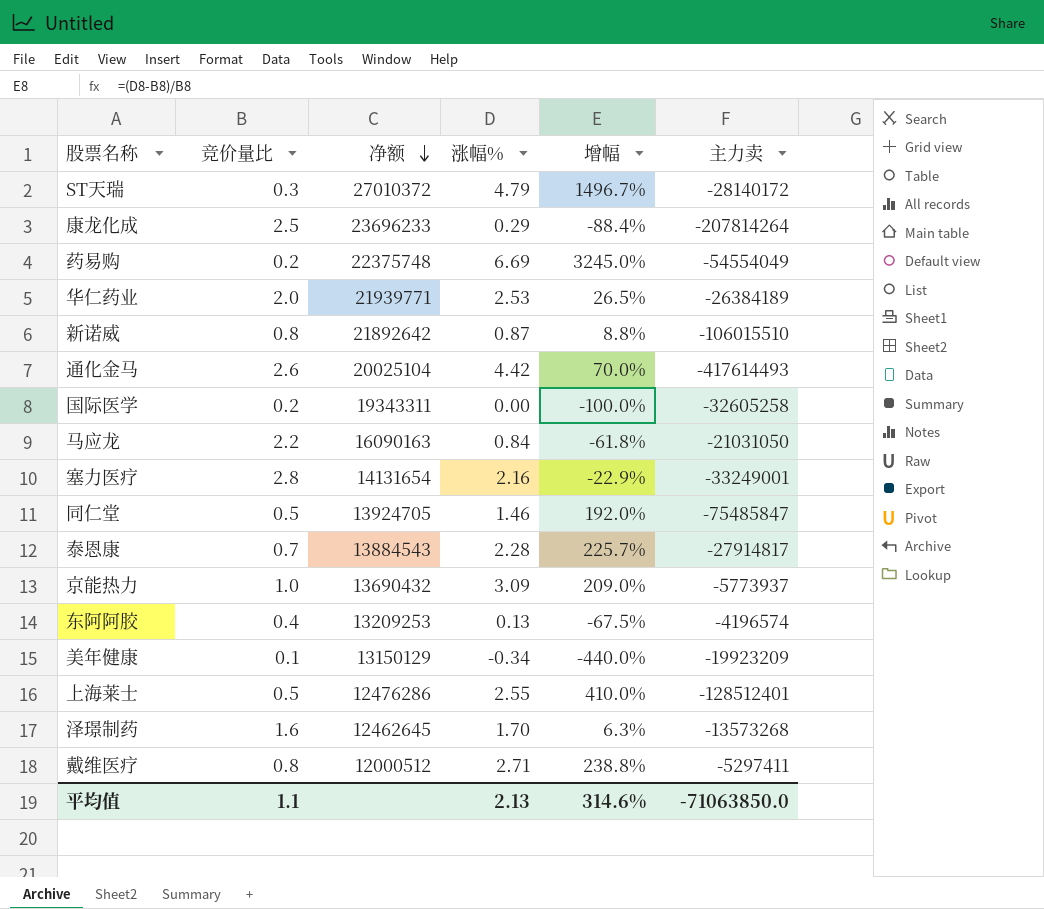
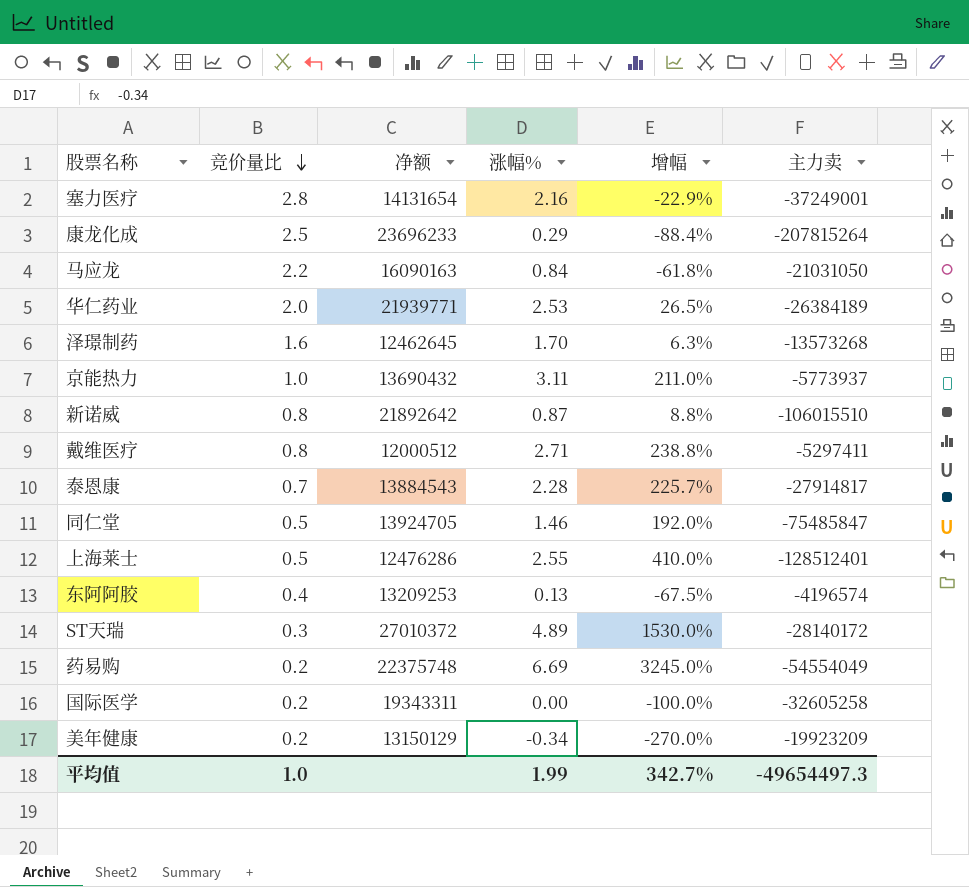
row order: 净额 descending -> 竞价量比 descending
row 通化金马: 2.6 | 20025104 | 4.42 | 70.0% | -417614493 -> none
塞力医疗 | 主力卖: -33249001 -> -37249001
康龙化成 | 主力卖: -207814264 -> -207815264
京能热力 | 涨幅%: 3.09 -> 3.11
京能热力 | 增幅: 209.0% -> 211.0%
ST天瑞 | 涨幅%: 4.79 -> 4.89
ST天瑞 | 增幅: 1496.7% -> 1530.0%
美年健康 | 竞价量比: 0.1 -> 0.2
美年健康 | 增幅: -440.0% -> -270.0%
平均值 | 竞价量比: 1.1 -> 1.0
平均值 | 涨幅%: 2.13 -> 1.99
平均值 | 增幅: 314.6% -> 342.7%
平均值 | 主力卖: -71063850.0 -> -49654497.3

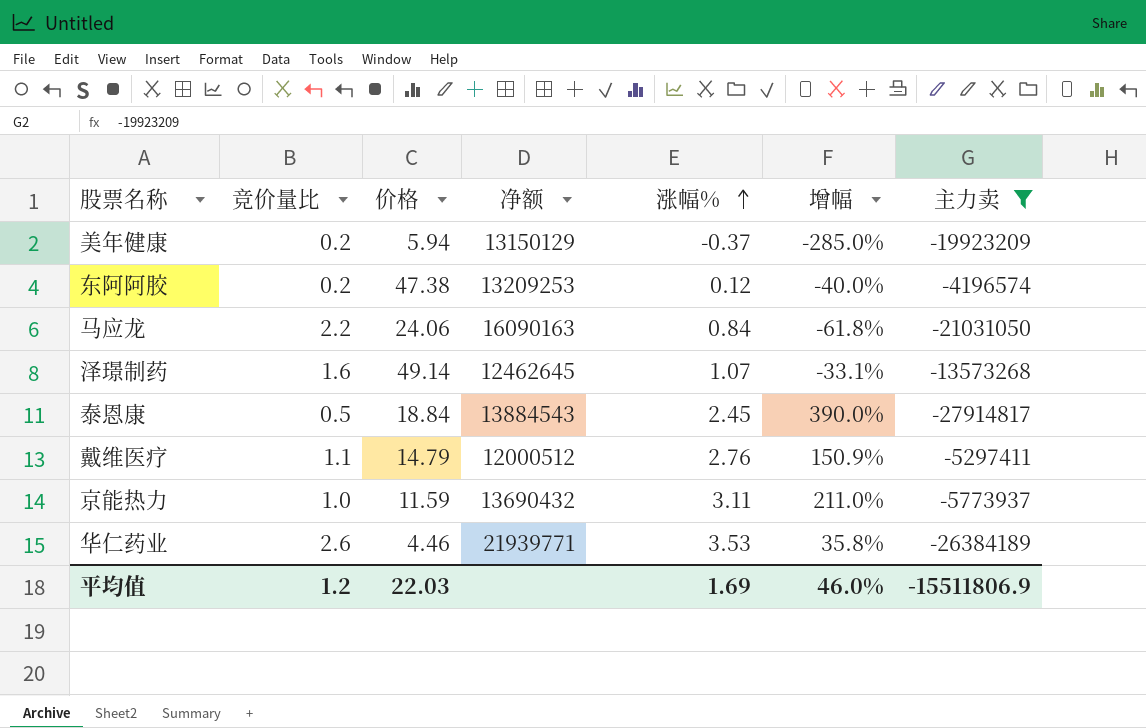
filter: none -> 主力卖 >= -27914817
row order: 竞价量比 descending -> 涨幅% ascending
column 价格 | position: none -> 3
美年健康 | 涨幅%: -0.34 -> -0.37
美年健康 | 增幅: -270.0% -> -285.0%
东阿阿胶 | 竞价量比: 0.4 -> 0.2
东阿阿胶 | 涨幅%: 0.13 -> 0.12
东阿阿胶 | 增幅: -67.5% -> -40.0%
泽璟制药 | 涨幅%: 1.70 -> 1.07
泽璟制药 | 增幅: 6.3% -> -33.1%
泰恩康 | 竞价量比: 0.7 -> 0.5
泰恩康 | 涨幅%: 2.28 -> 2.45
泰恩康 | 增幅: 225.7% -> 390.0%
戴维医疗 | 竞价量比: 0.8 -> 1.1
戴维医疗 | 涨幅%: 2.71 -> 2.76
戴维医疗 | 增幅: 238.8% -> 150.9%
华仁药业 | 竞价量比: 2.0 -> 2.6
华仁药业 | 涨幅%: 2.53 -> 3.53
华仁药业 | 增幅: 26.5% -> 35.8%
平均值 | 竞价量比: 1.0 -> 1.2
平均值 | 涨幅%: 1.99 -> 1.69
平均值 | 增幅: 342.7% -> 46.0%
平均值 | 主力卖: -49654497.3 -> -15511806.9

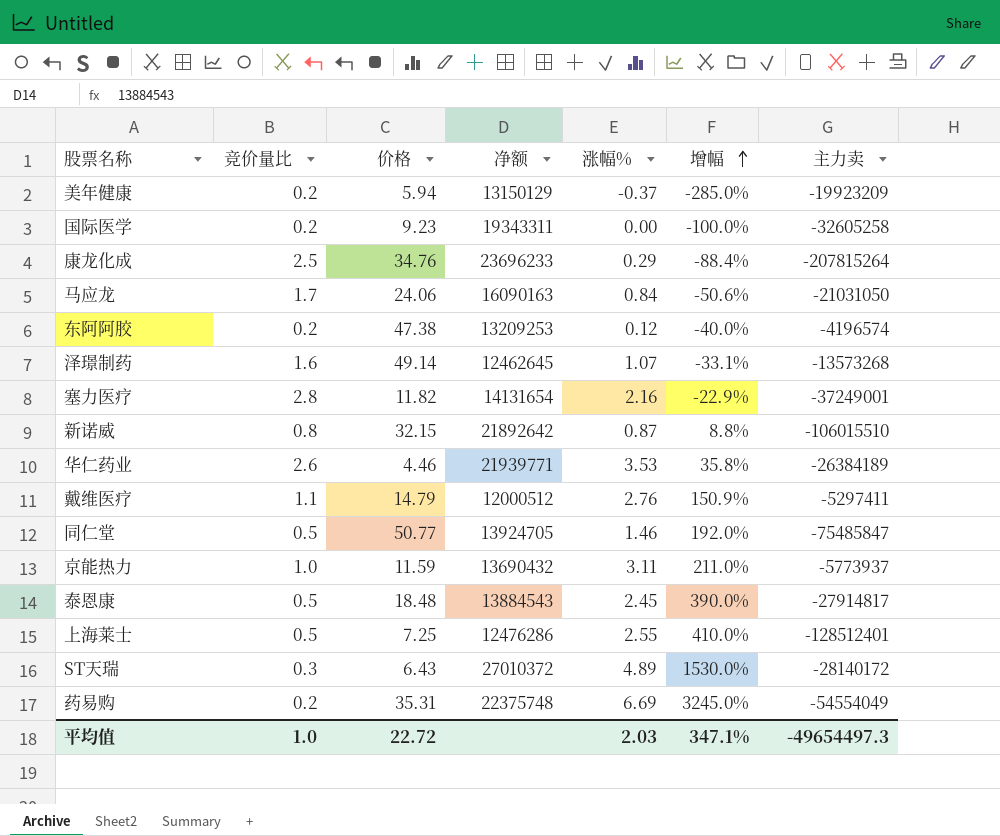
filter: 主力卖 >= -27914817 -> none
row order: 涨幅% ascending -> 增幅 ascending
马应龙 | 竞价量比: 2.2 -> 1.7
马应龙 | 增幅: -61.8% -> -50.6%
泰恩康 | 价格: 18.84 -> 18.48
平均值 | 竞价量比: 1.2 -> 1.0
平均值 | 价格: 22.03 -> 22.72
平均值 | 涨幅%: 1.69 -> 2.03
平均值 | 增幅: 46.0% -> 347.1%
平均值 | 主力卖: -15511806.9 -> -49654497.3

